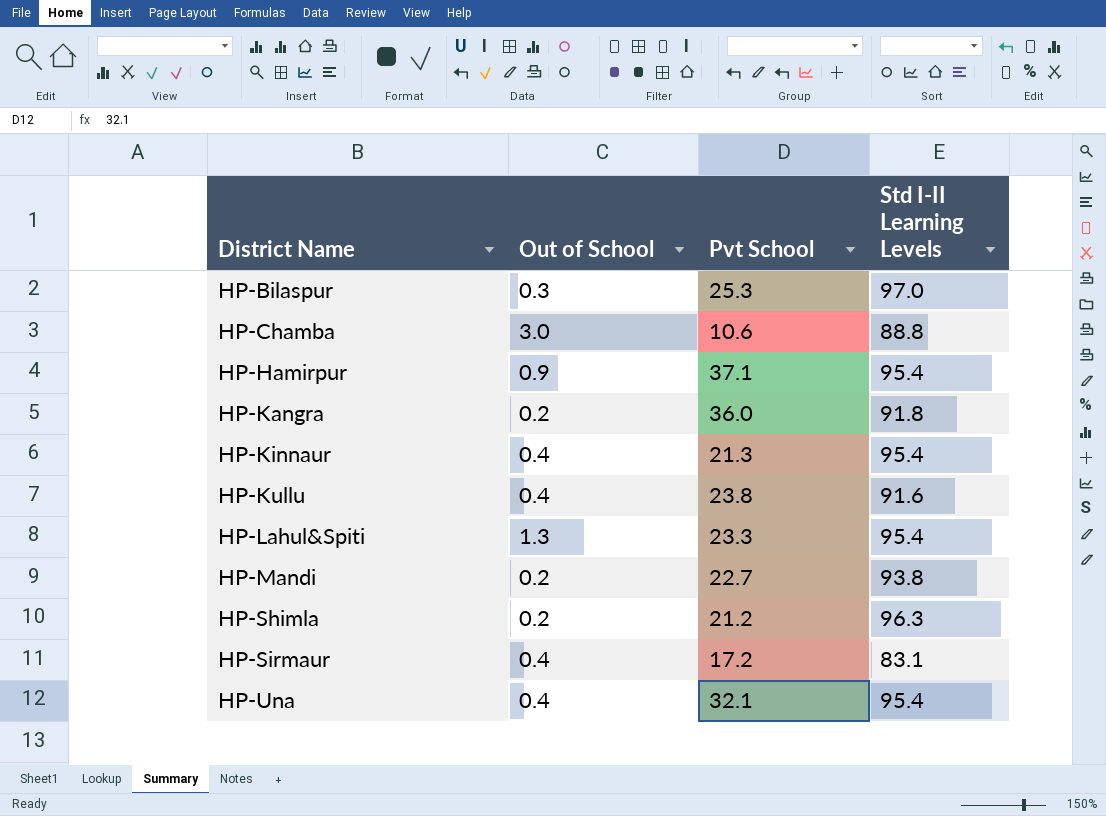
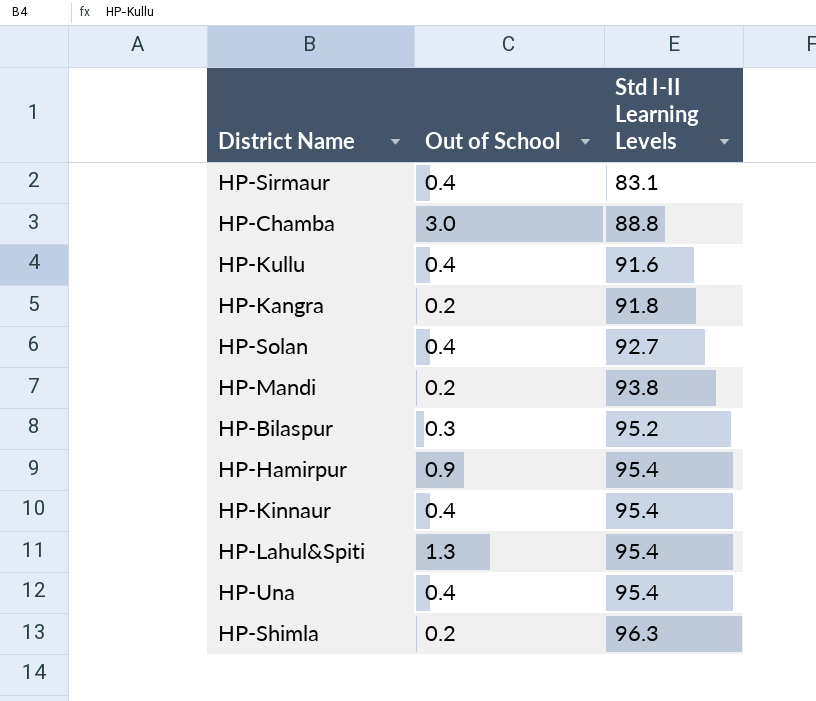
row order: District Name ascending -> Std I-II Learning Levels ascending
column Pvt School | position: 3 -> none
row HP-Solan: none -> 0.4 | 92.7
HP-Bilaspur | Std I-II Learning Levels: 97.0 -> 95.2

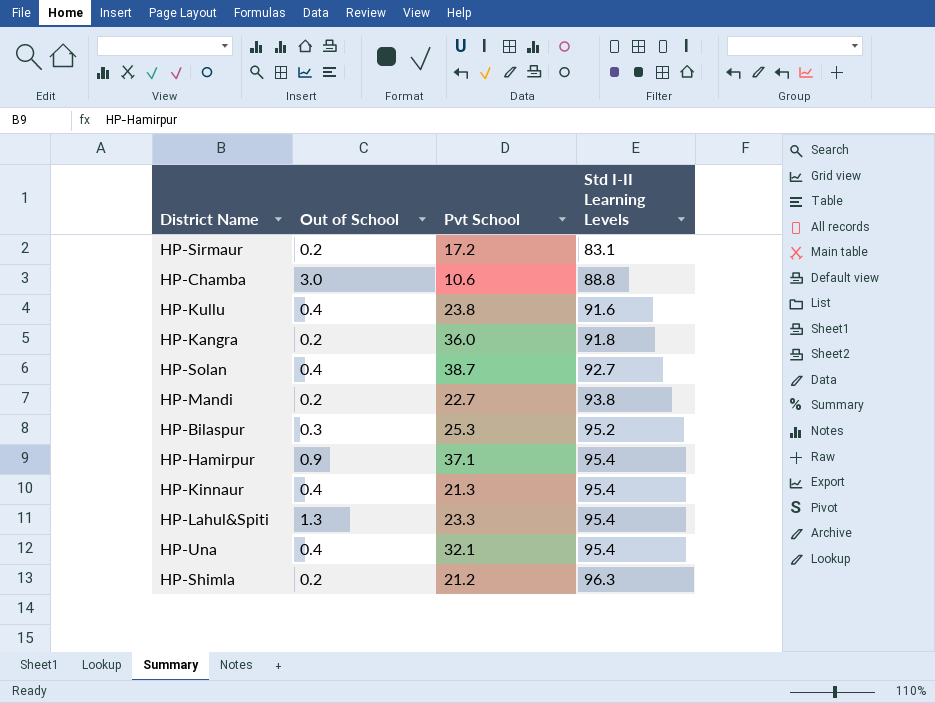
column Pvt School | position: none -> 3
HP-Sirmaur | Out of School: 0.4 -> 0.2

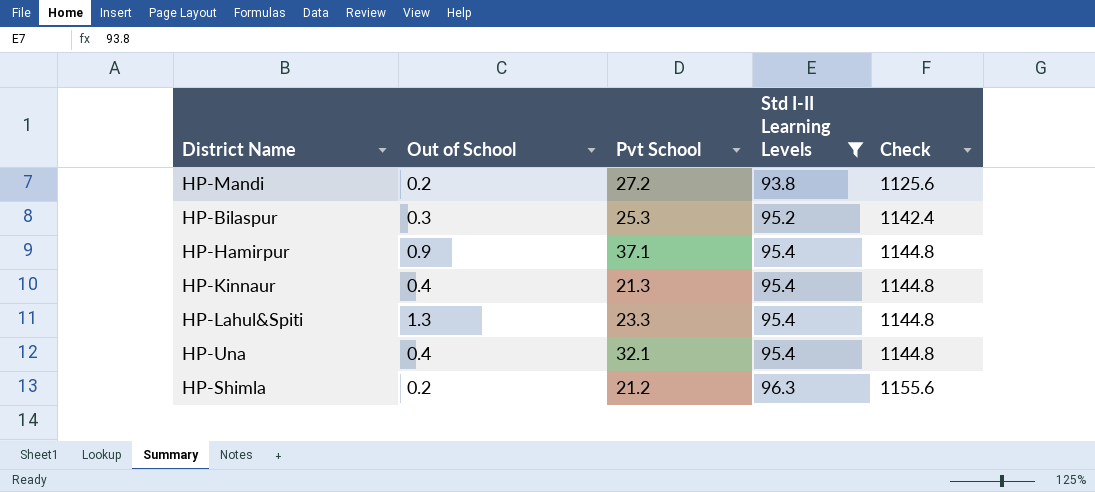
filter: none -> Std I-II Learning Levels >= 93.8
column Check | formula: none -> [Std I-II Learning Levels] * 12
HP-Mandi | Pvt School: 22.7 -> 27.2

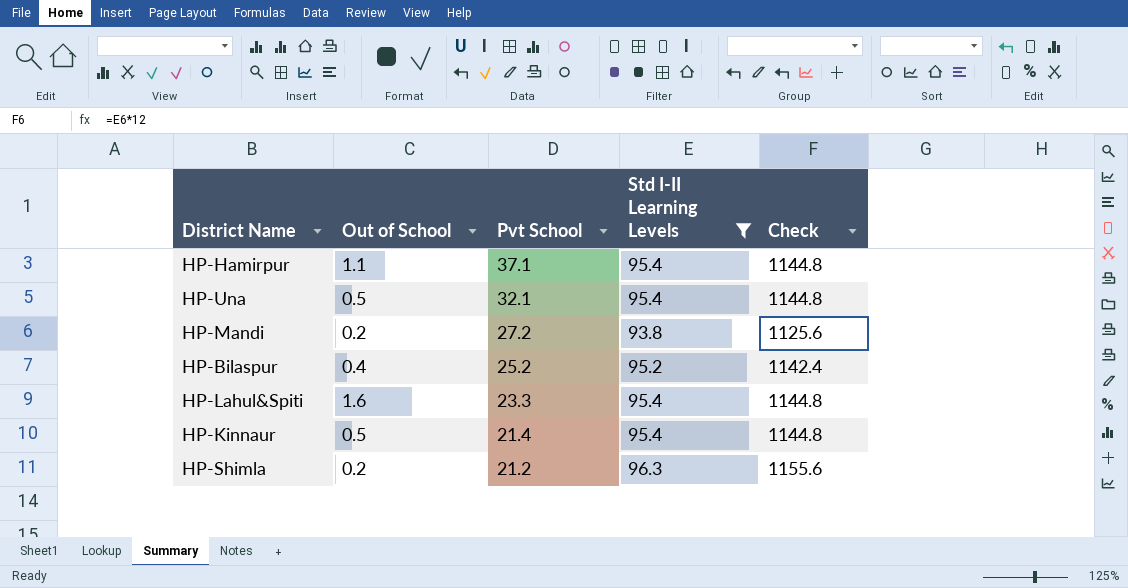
row order: Std I-II Learning Levels ascending -> Pvt School descending
HP-Hamirpur | Out of School: 0.9 -> 1.1
HP-Una | Out of School: 0.4 -> 0.5
HP-Bilaspur | Out of School: 0.3 -> 0.4
HP-Bilaspur | Pvt School: 25.3 -> 25.2
HP-Lahul&Spiti | Out of School: 1.3 -> 1.6
HP-Kinnaur | Out of School: 0.4 -> 0.5
HP-Kinnaur | Pvt School: 21.3 -> 21.4

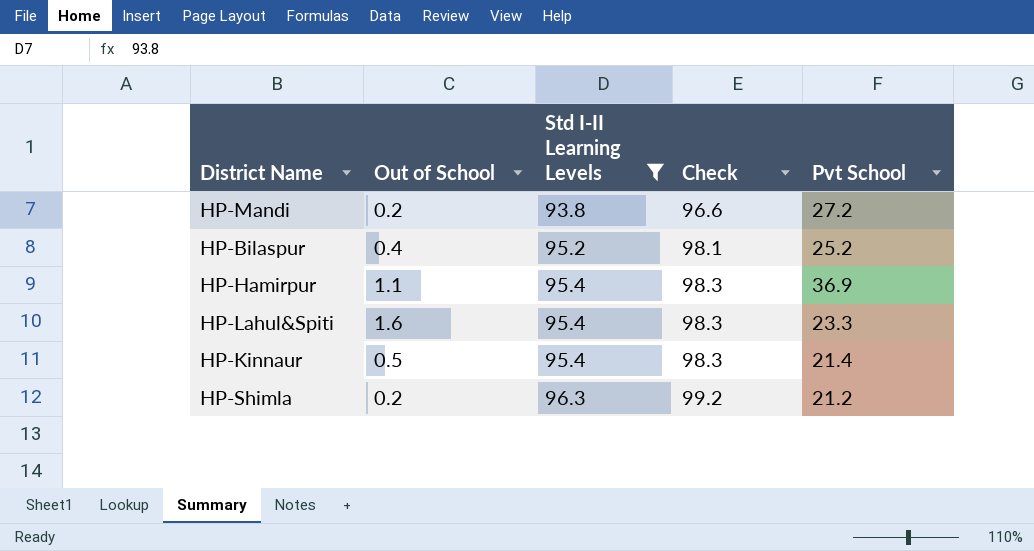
row order: Pvt School descending -> Std I-II Learning Levels ascending
column Check | formula: [Std I-II Learning Levels] * 12 -> [Std I-II Learning Levels] * 1.03
column Pvt School | position: 3 -> 5
row HP-Una: 0.5 | 32.1 | 95.4 | 1144.8 -> none
HP-Hamirpur | Pvt School: 37.1 -> 36.9

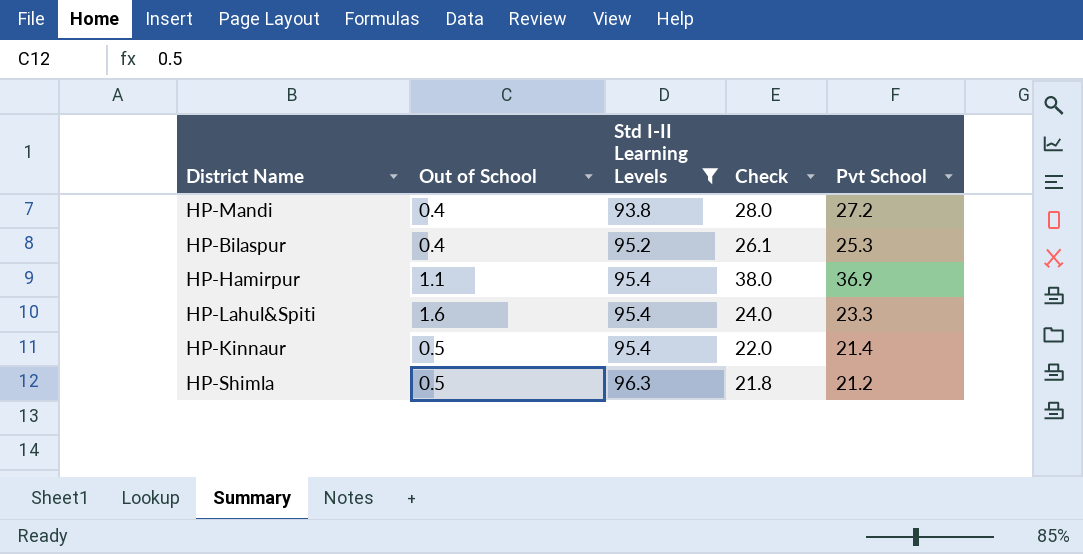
column Check | formula: [Std I-II Learning Levels] * 1.03 -> [Pvt School] * 1.03
HP-Mandi | Out of School: 0.2 -> 0.4
HP-Bilaspur | Pvt School: 25.2 -> 25.3
HP-Shimla | Out of School: 0.2 -> 0.5

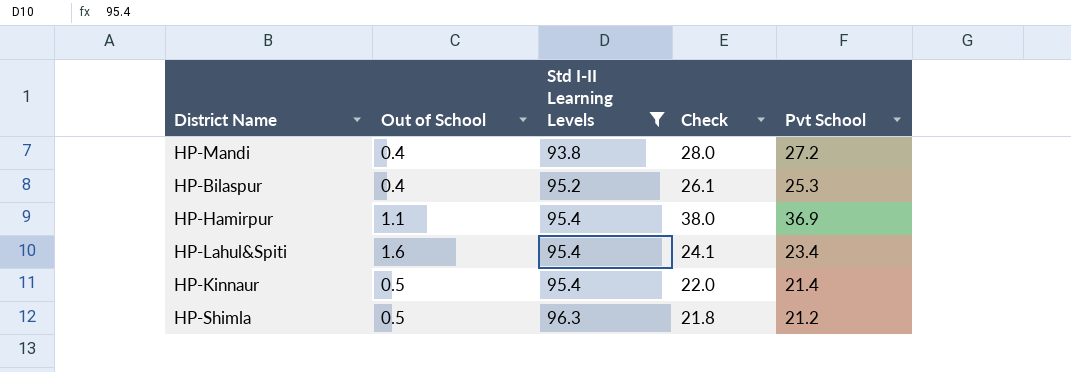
HP-Lahul&Spiti | Check: 24.0 -> 24.1
HP-Lahul&Spiti | Pvt School: 23.3 -> 23.4

